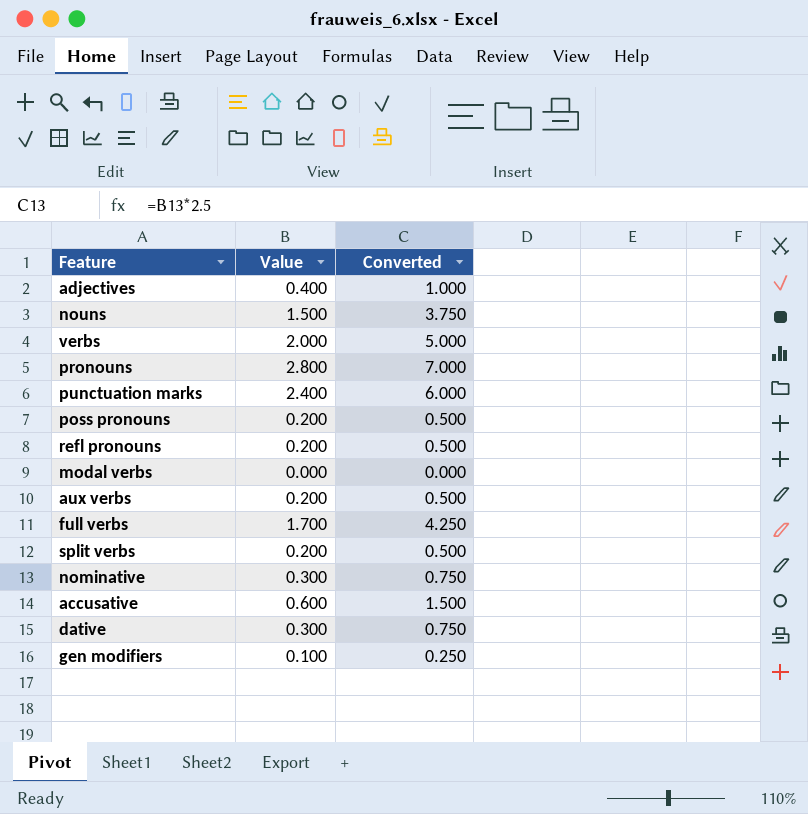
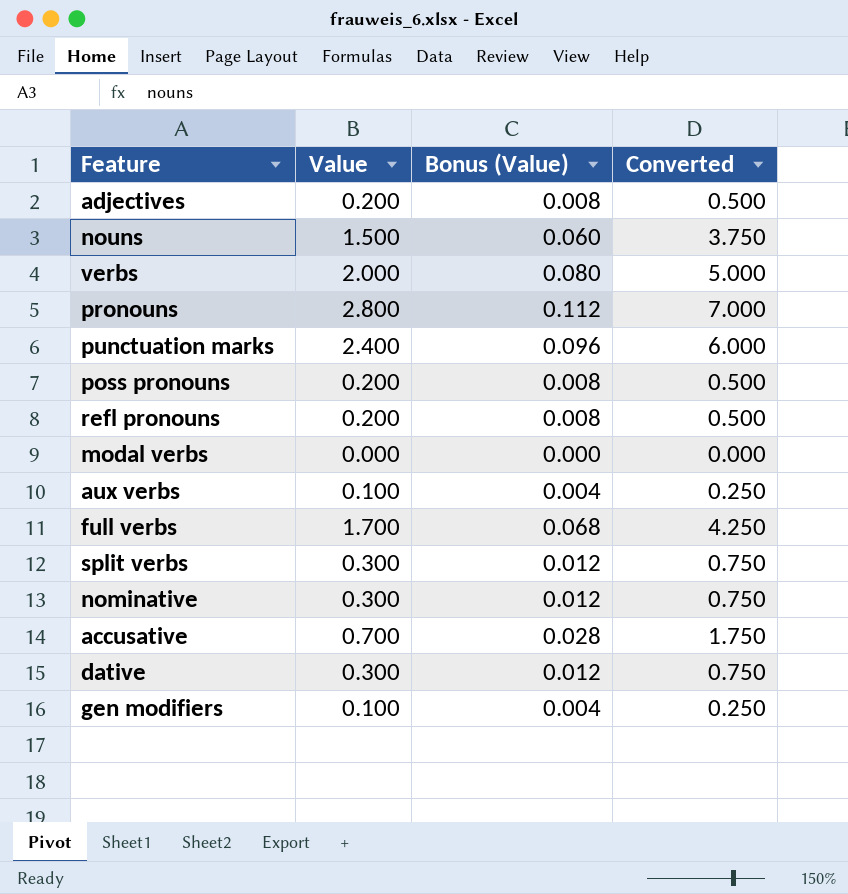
column Bonus (Value) | formula: none -> [Value] * 0.04
adjectives | Value: 0.400 -> 0.200
adjectives | Converted: 1.000 -> 0.500
aux verbs | Value: 0.200 -> 0.100
aux verbs | Converted: 0.500 -> 0.250
split verbs | Value: 0.200 -> 0.300
split verbs | Converted: 0.500 -> 0.750
accusative | Value: 0.600 -> 0.700
accusative | Converted: 1.500 -> 1.750

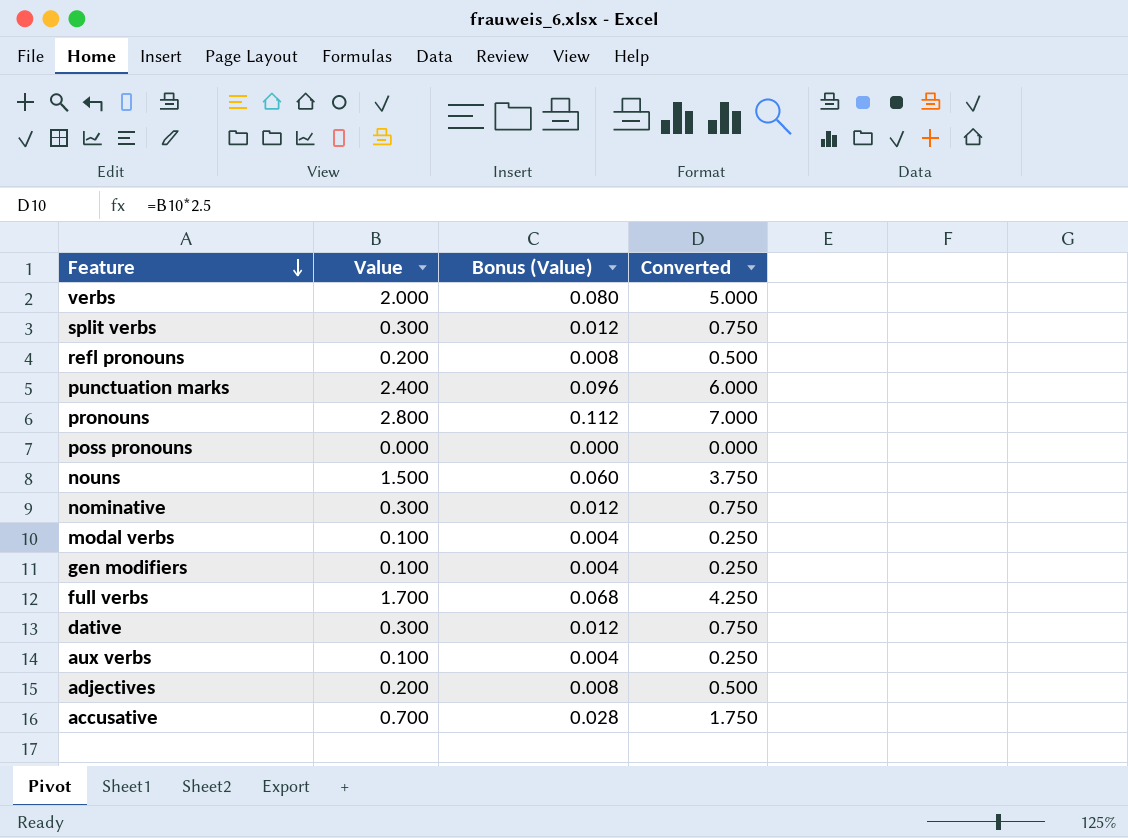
row order: none -> Feature descending
poss pronouns | Value: 0.200 -> 0.000
poss pronouns | Bonus (Value): 0.008 -> 0.000
poss pronouns | Converted: 0.500 -> 0.000
modal verbs | Value: 0.000 -> 0.100
modal verbs | Bonus (Value): 0.000 -> 0.004
modal verbs | Converted: 0.000 -> 0.250

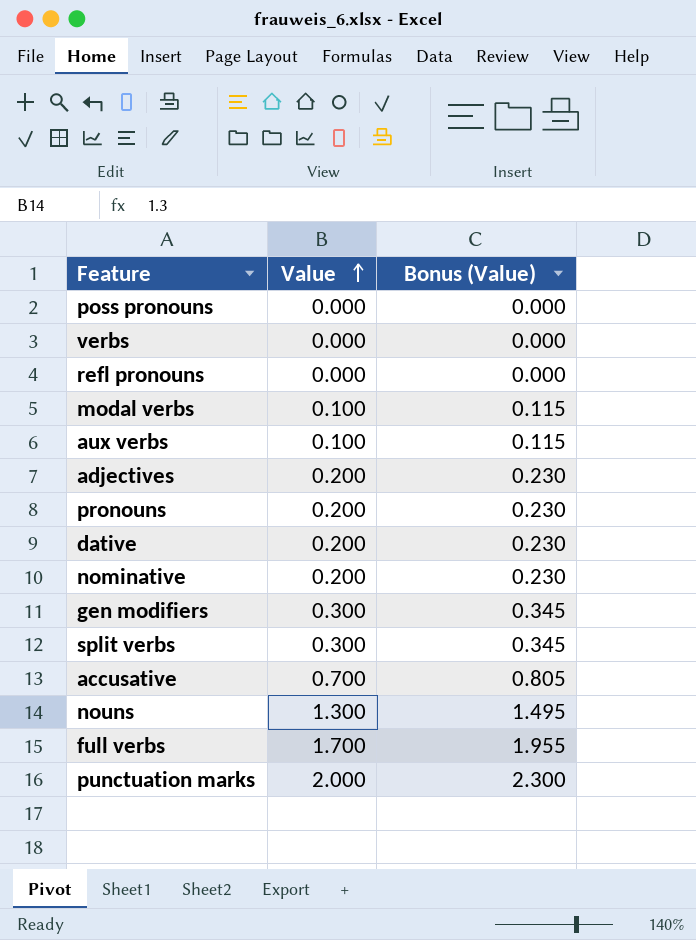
row order: Feature descending -> Value ascending
column Converted | formula: [Value] * 2.5 -> none
column Bonus (Value) | formula: [Value] * 0.04 -> [Value] * 1.15
verbs | Value: 2.000 -> 0.000
refl pronouns | Value: 0.200 -> 0.000
pronouns | Value: 2.800 -> 0.200
dative | Value: 0.300 -> 0.200
nominative | Value: 0.300 -> 0.200
gen modifiers | Value: 0.100 -> 0.300
nouns | Value: 1.500 -> 1.300
punctuation marks | Value: 2.400 -> 2.000

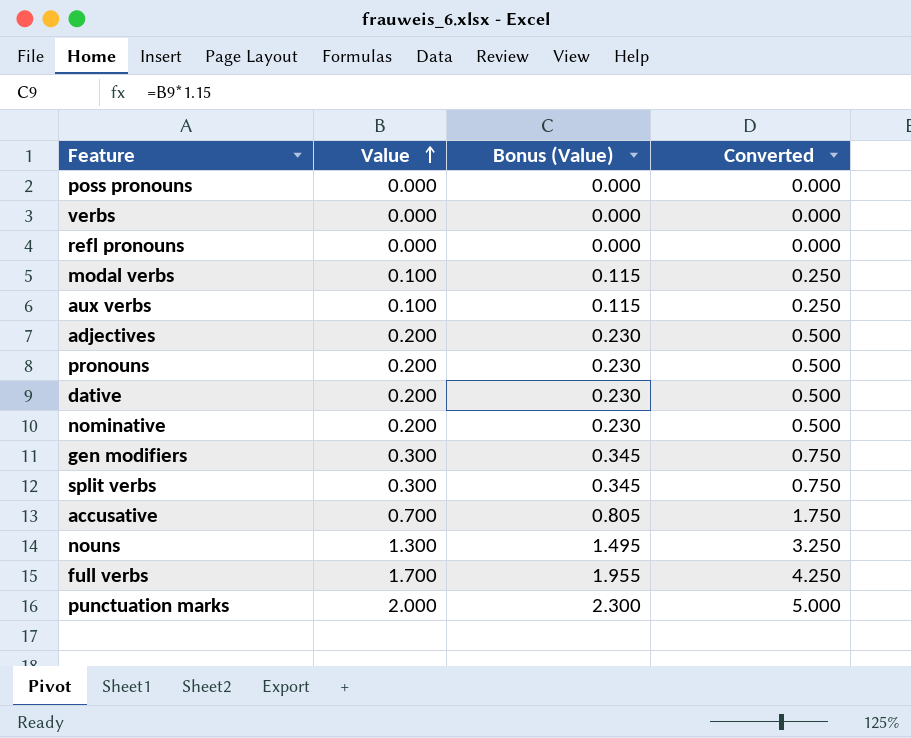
column Converted | formula: none -> [Value] * 2.5

